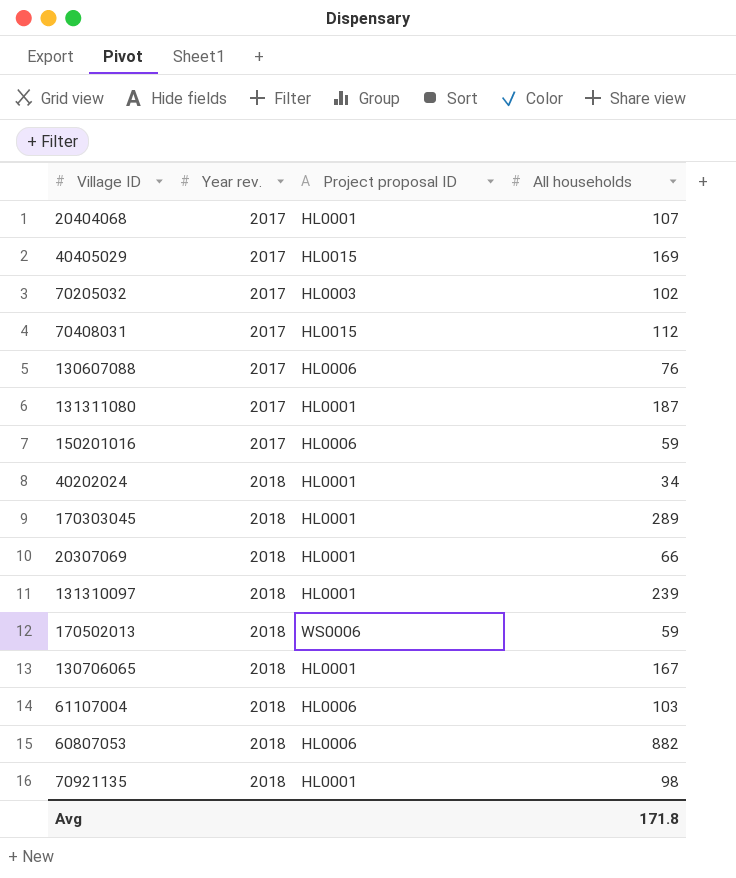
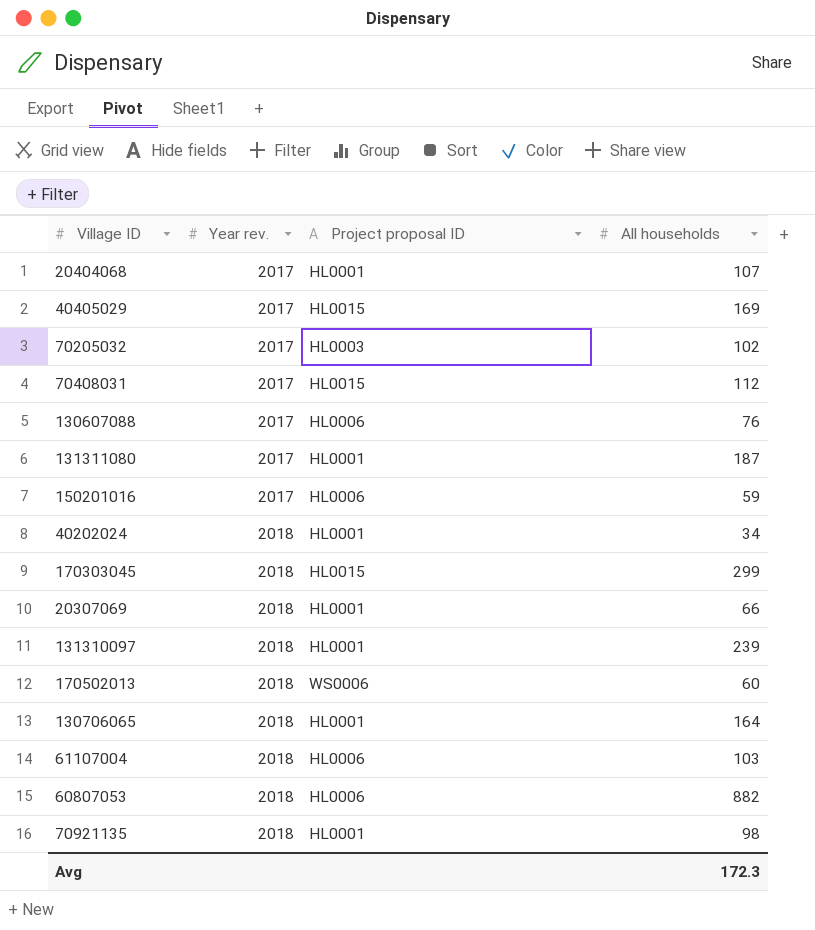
170303045 | Project proposal ID: HL0001 -> HL0015
170303045 | All households: 289 -> 299
170502013 | All households: 59 -> 60
130706065 | All households: 167 -> 164
Avg | All households: 171.8 -> 172.3

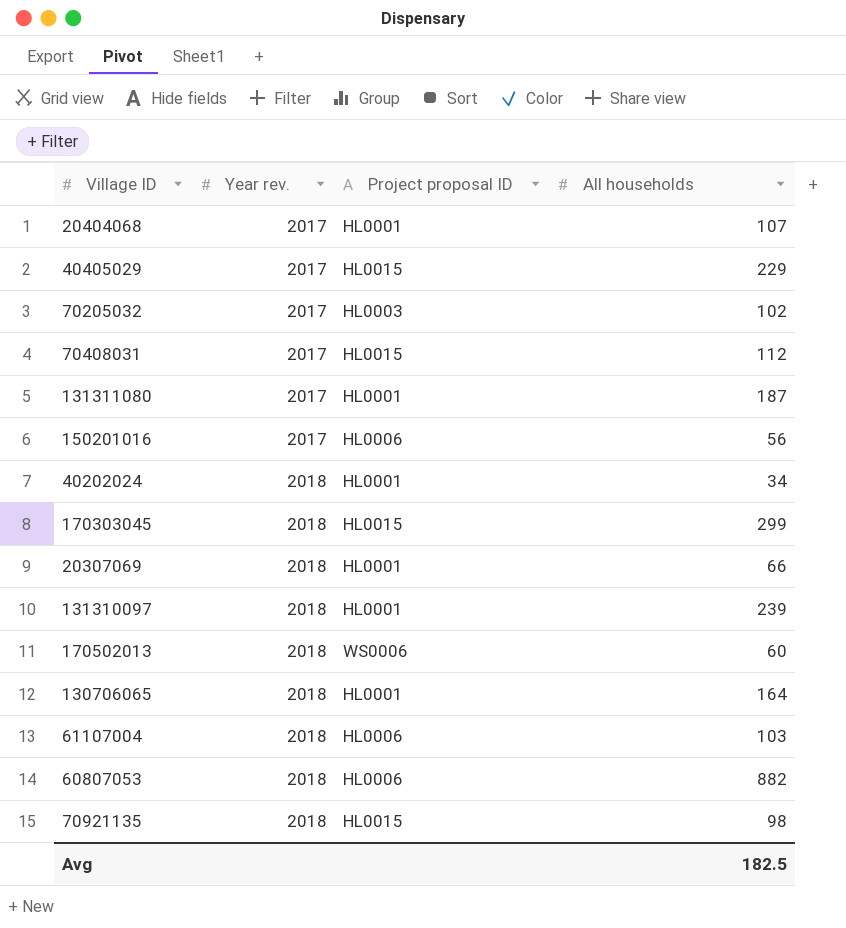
row 130607088: 2017 | HL0006 | 76 -> none
40405029 | All households: 169 -> 229
150201016 | All households: 59 -> 56
70921135 | Project proposal ID: HL0001 -> HL0015
Avg | All households: 172.3 -> 182.5

